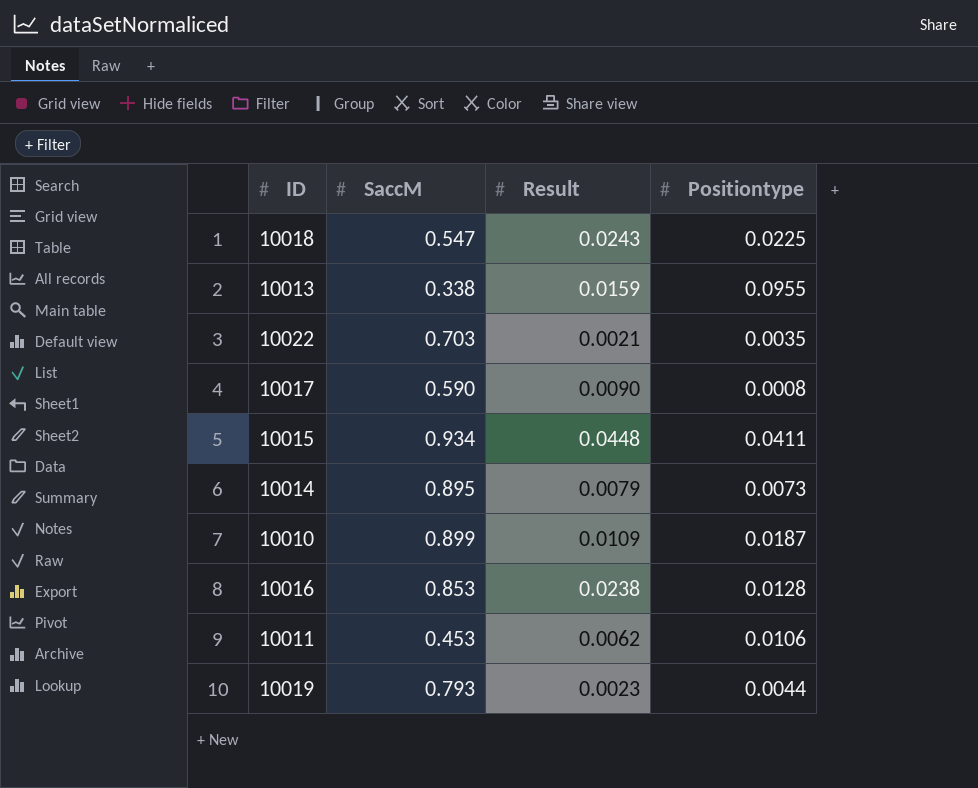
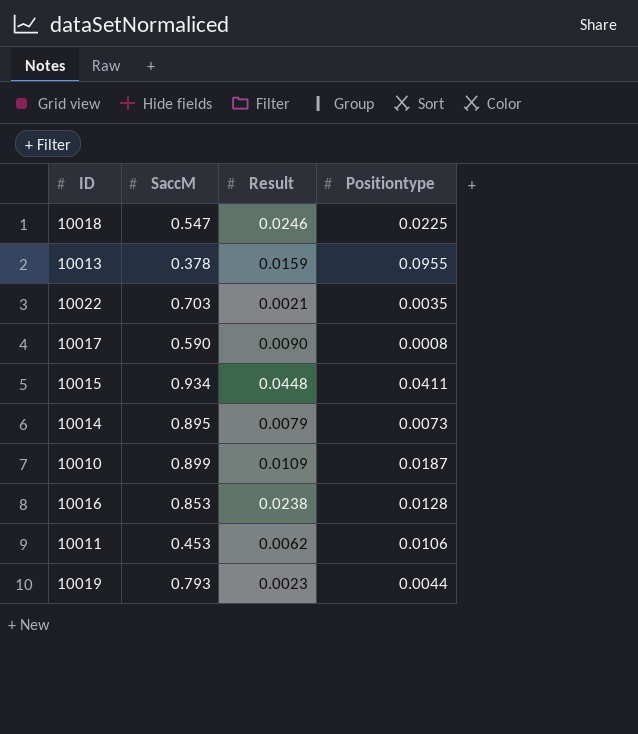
10018 | Result: 0.0243 -> 0.0246
10013 | SaccM: 0.338 -> 0.378

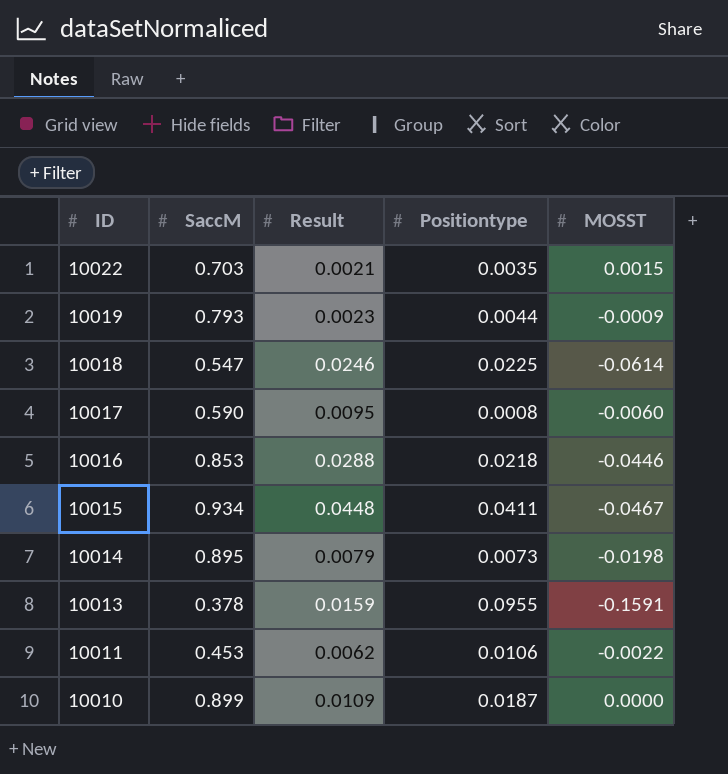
row order: none -> ID descending
column MOSST | position: none -> 5
10017 | Result: 0.0090 -> 0.0095
10016 | Result: 0.0238 -> 0.0288
10016 | Positiontype: 0.0128 -> 0.0218

